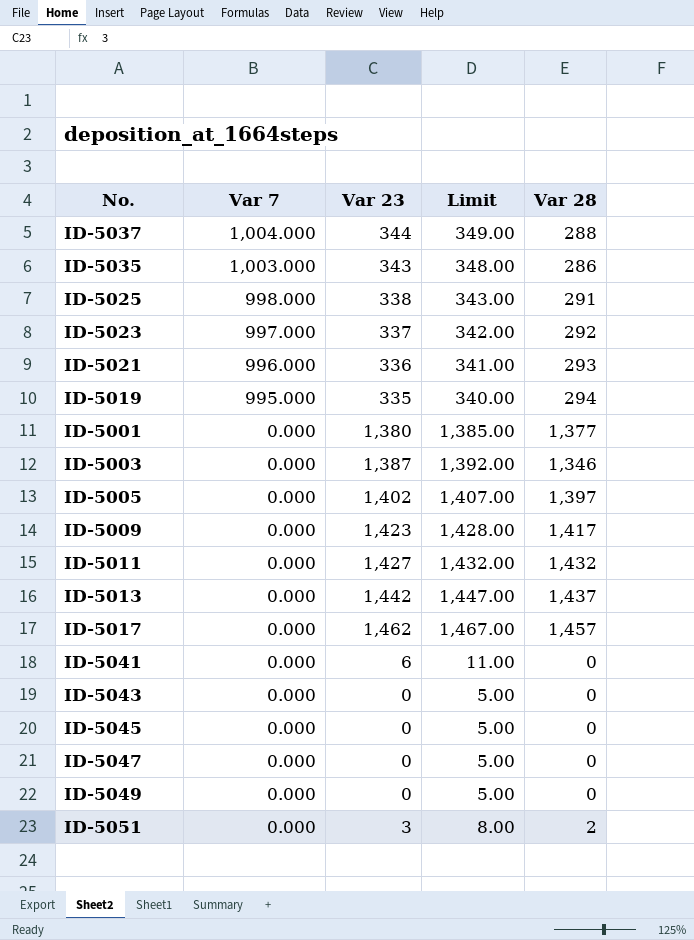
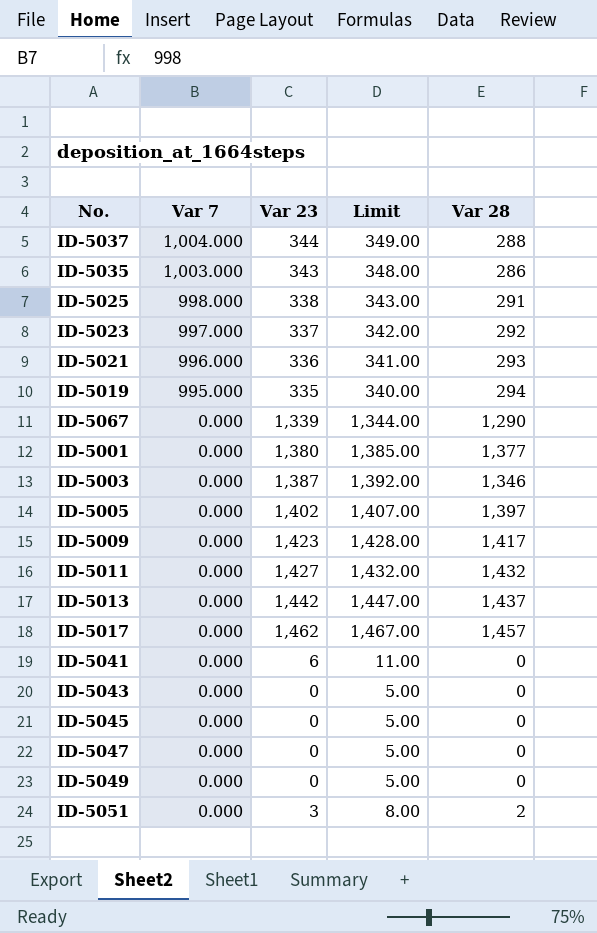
row ID-5067: none -> 0.000 | 1,339 | 1,344.00 | 1,290

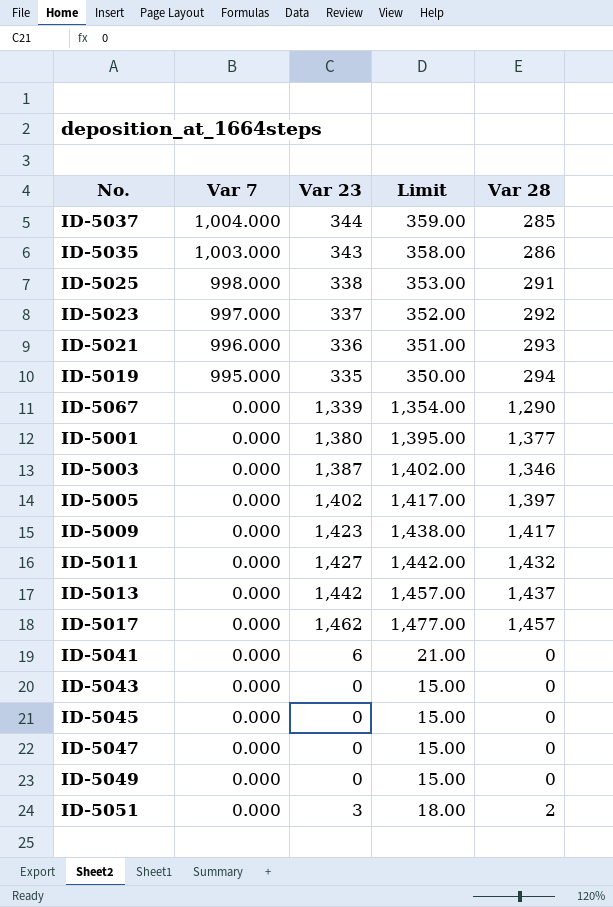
column Limit | formula: [Var 23] + 5 -> [Var 23] + 15
ID-5037 | Var 28: 288 -> 285

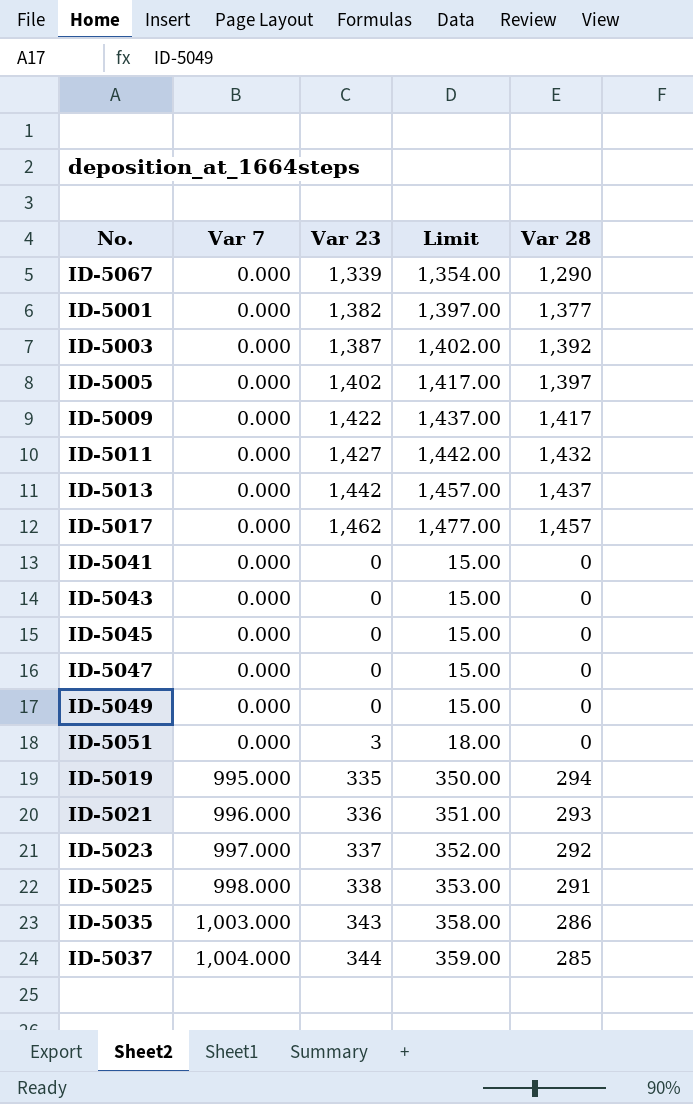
row order: Var 7 descending -> Var 7 ascending
ID-5001 | Var 23: 1,380 -> 1,382
ID-5001 | Limit: 1,395.00 -> 1,397.00
ID-5003 | Var 28: 1,346 -> 1,392
ID-5009 | Var 23: 1,423 -> 1,422
ID-5009 | Limit: 1,438.00 -> 1,437.00
ID-5041 | Var 23: 6 -> 0
ID-5041 | Limit: 21.00 -> 15.00
ID-5051 | Var 28: 2 -> 0

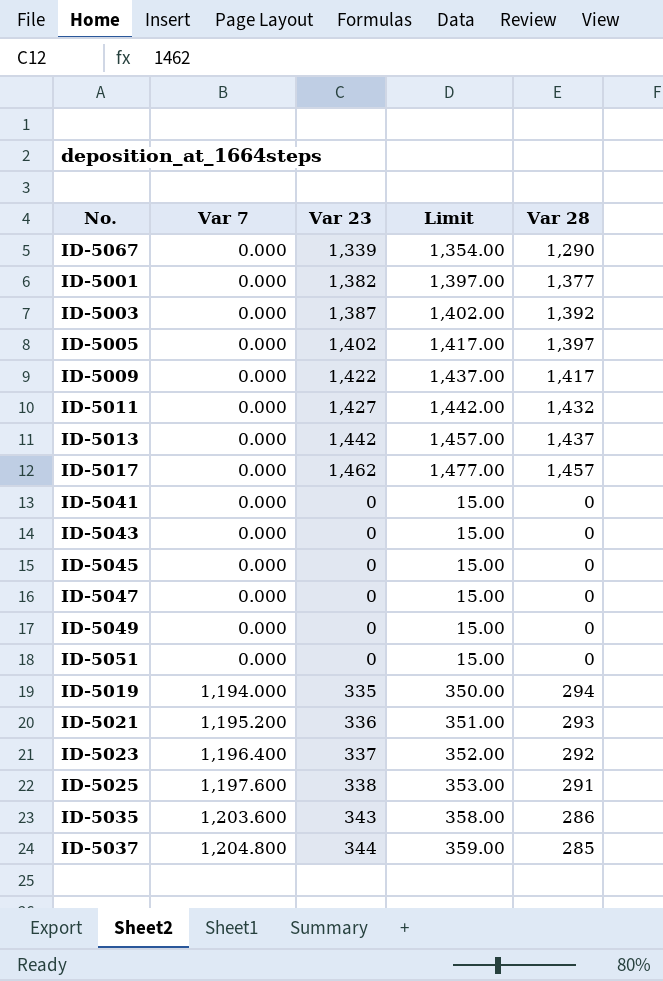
ID-5051 | Var 23: 3 -> 0
ID-5051 | Limit: 18.00 -> 15.00
ID-5019 | Var 7: 995.000 -> 1,194.000
ID-5021 | Var 7: 996.000 -> 1,195.200
ID-5023 | Var 7: 997.000 -> 1,196.400
ID-5025 | Var 7: 998.000 -> 1,197.600
ID-5035 | Var 7: 1,003.000 -> 1,203.600
ID-5037 | Var 7: 1,004.000 -> 1,204.800

